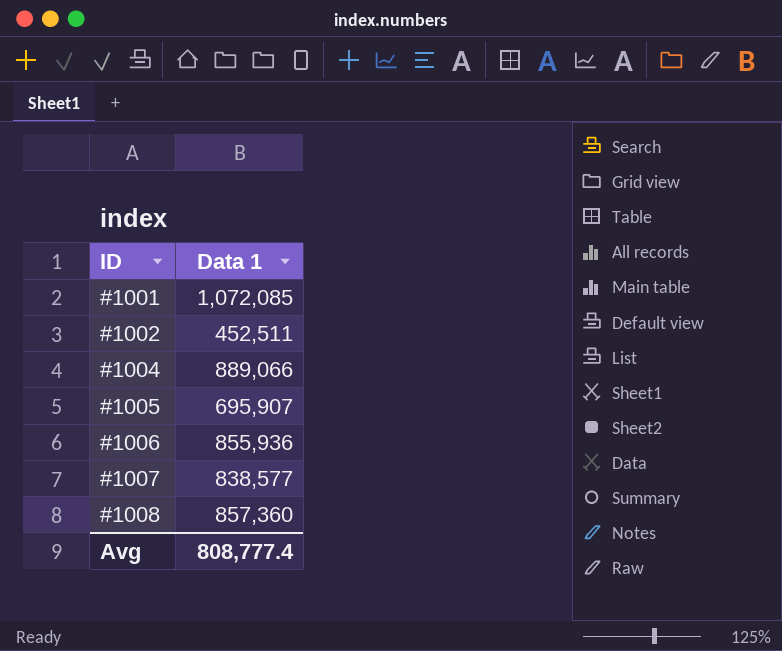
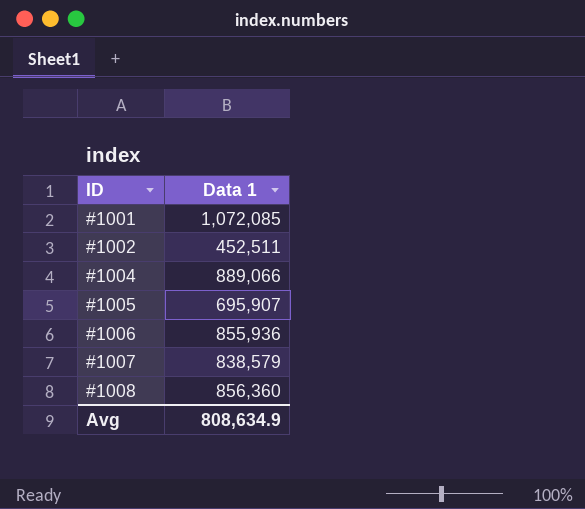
#1007 | Data 1: 838,577 -> 838,579
#1008 | Data 1: 857,360 -> 856,360
Avg | Data 1: 808,777.4 -> 808,634.9

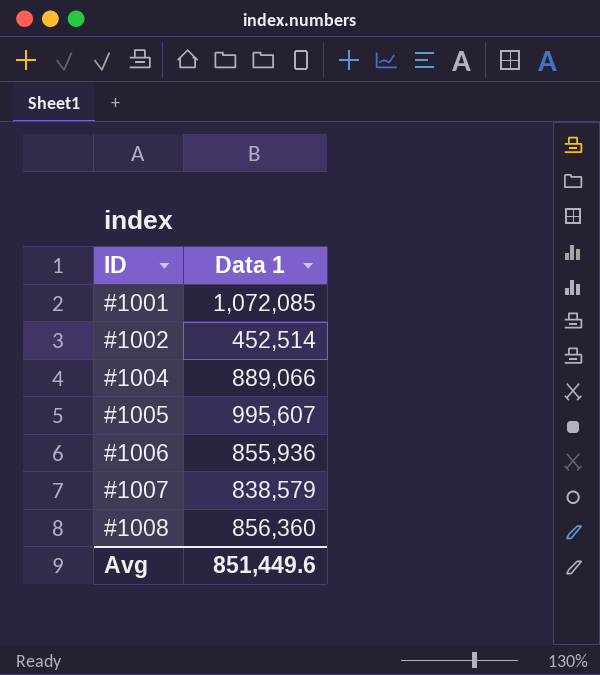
#1002 | Data 1: 452,511 -> 452,514
#1005 | Data 1: 695,907 -> 995,607
Avg | Data 1: 808,634.9 -> 851,449.6

